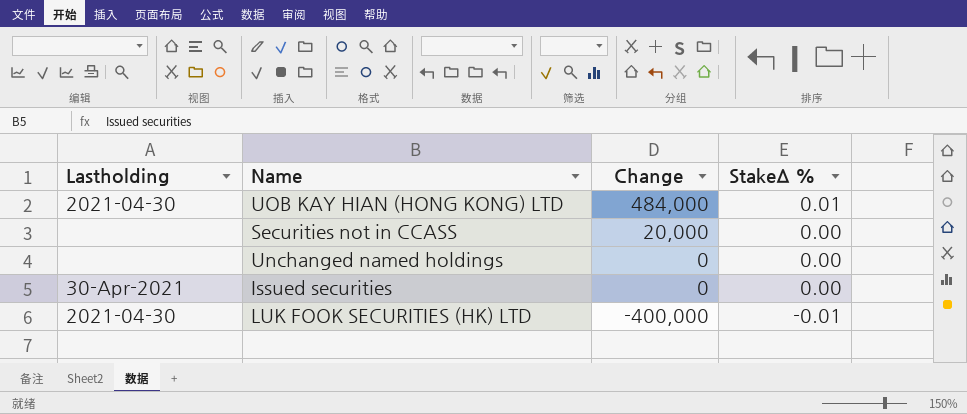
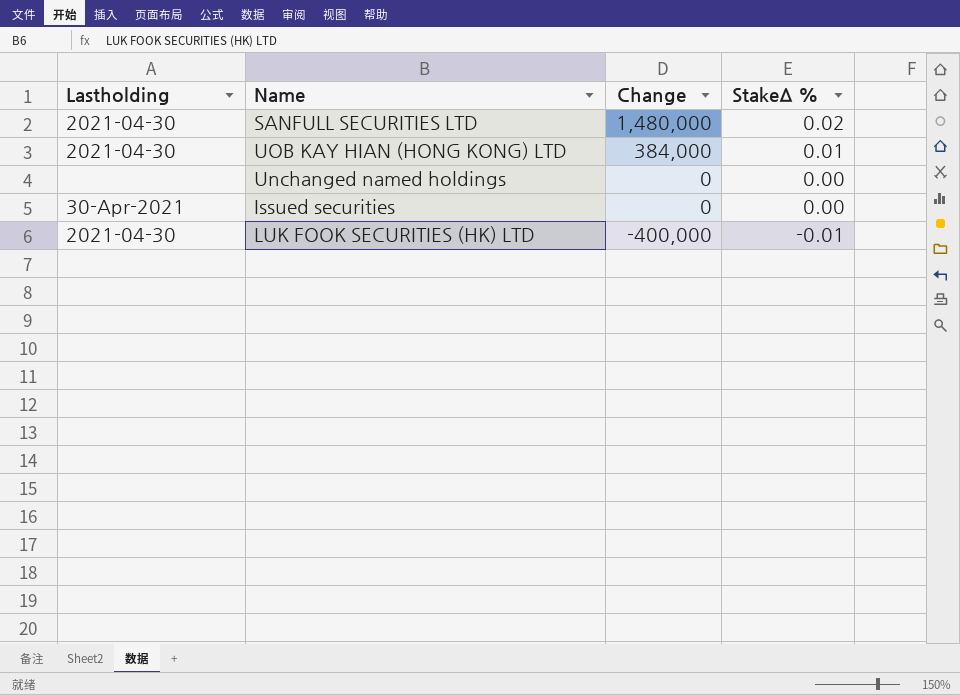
row Securities not in CCASS: none | 20,000 | 0.00 -> none
row SANFULL SECURITIES LTD: none -> 2021-04-30 | 1,480,000 | 0.02
UOB KAY HIAN (HONG KONG) LTD | Change: 484,000 -> 384,000

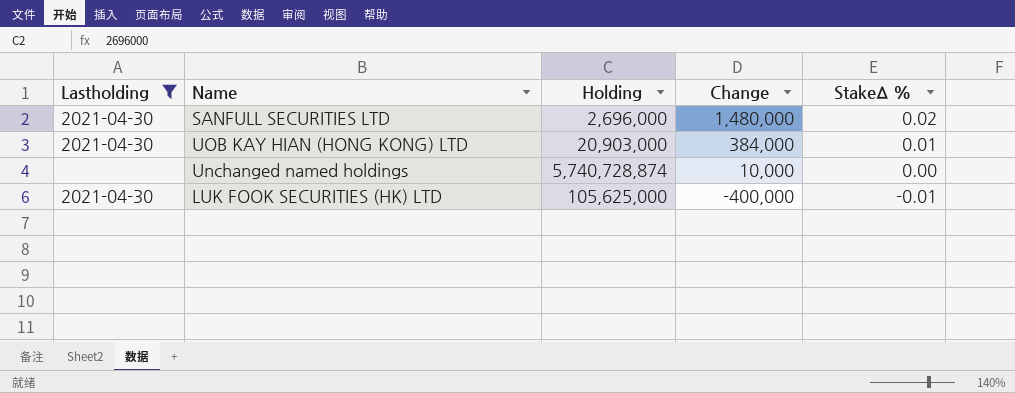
filter: none -> Lastholding != 30-Apr-2021
column Holding | position: none -> 3
Unchanged named holdings | Change: 0 -> 10,000

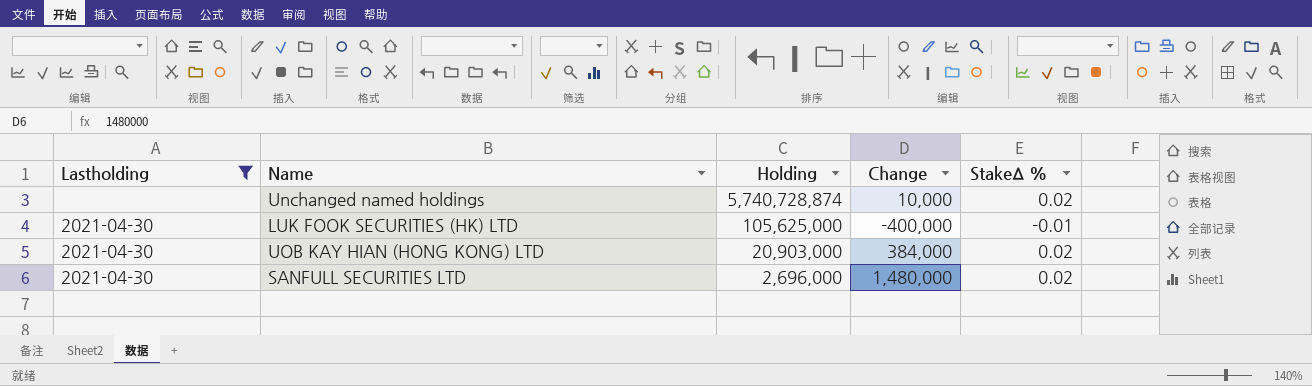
row order: Change descending -> Holding descending
Unchanged named holdings | StakeΔ %: 0.00 -> 0.02
UOB KAY HIAN (HONG KONG) LTD | StakeΔ %: 0.01 -> 0.02

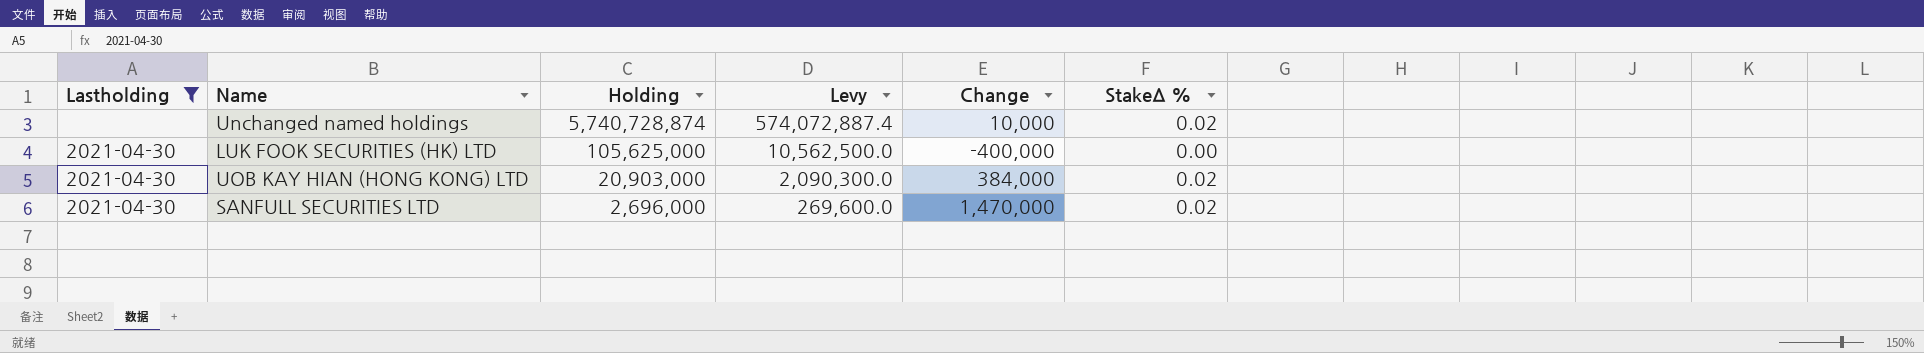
column Levy | formula: none -> [Holding] * 0.1
LUK FOOK SECURITIES (HK) LTD | StakeΔ %: -0.01 -> 0.00
SANFULL SECURITIES LTD | Change: 1,480,000 -> 1,470,000

